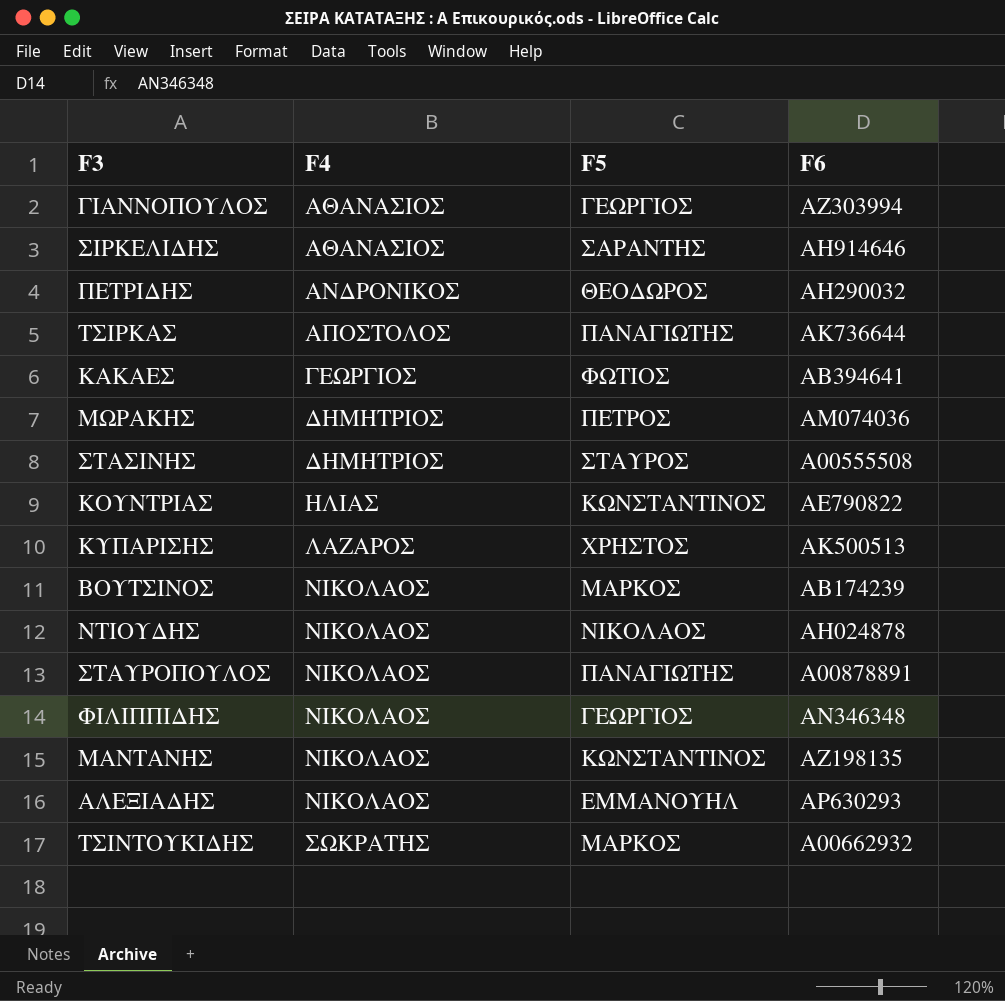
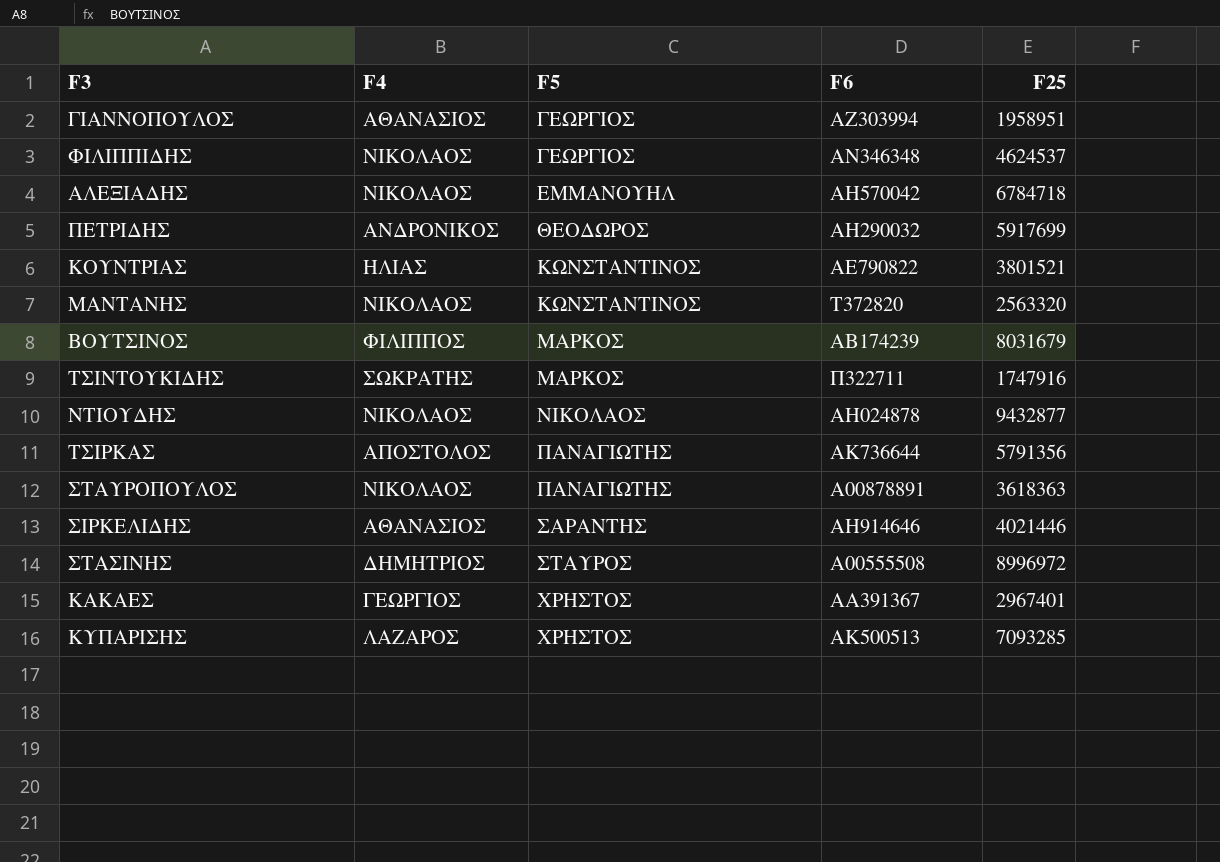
row order: F4 ascending -> F5 ascending
column F25 | position: none -> 5
row ΜΩΡΑΚΗΣ: ΔΗΜΗΤΡΙΟΣ | ΠΕΤΡΟΣ | ΑΜ074036 -> none
ΑΛΕΞΙΑΔΗΣ | F6: ΑΡ630293 -> ΑΗ570042
ΜΑΝΤΑΝΗΣ | F6: ΑΖ198135 -> Τ372820
ΒΟΥΤΣΙΝΟΣ | F4: ΝΙΚΟΛΑΟΣ -> ΦΙΛΙΠΠΟΣ
ΤΣΙΝΤΟΥΚΙΔΗΣ | F6: Α00662932 -> Π322711
ΚΑΚΑΕΣ | F5: ΦΩΤΙΟΣ -> ΧΡΗΣΤΟΣ
ΚΑΚΑΕΣ | F6: ΑΒ394641 -> ΑΑ391367

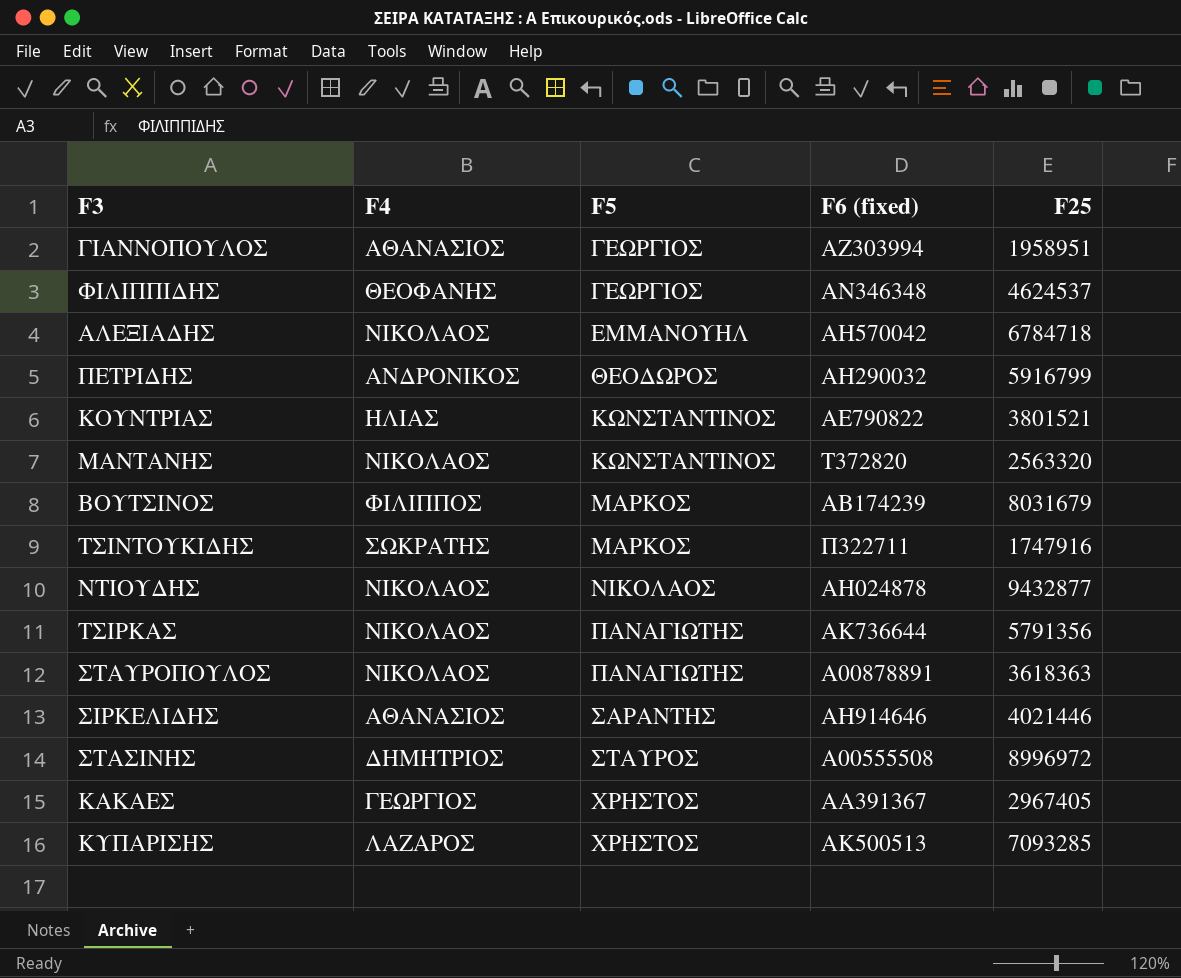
column name: F6 -> F6 (fixed)
ΦΙΛΙΠΠΙΔΗΣ | F4: ΝΙΚΟΛΑΟΣ -> ΘΕΟΦΑΝΗΣ
ΠΕΤΡΙΔΗΣ | F25: 5917699 -> 5916799
ΤΣΙΡΚΑΣ | F4: ΑΠΟΣΤΟΛΟΣ -> ΝΙΚΟΛΑΟΣ
ΚΑΚΑΕΣ | F25: 2967401 -> 2967405

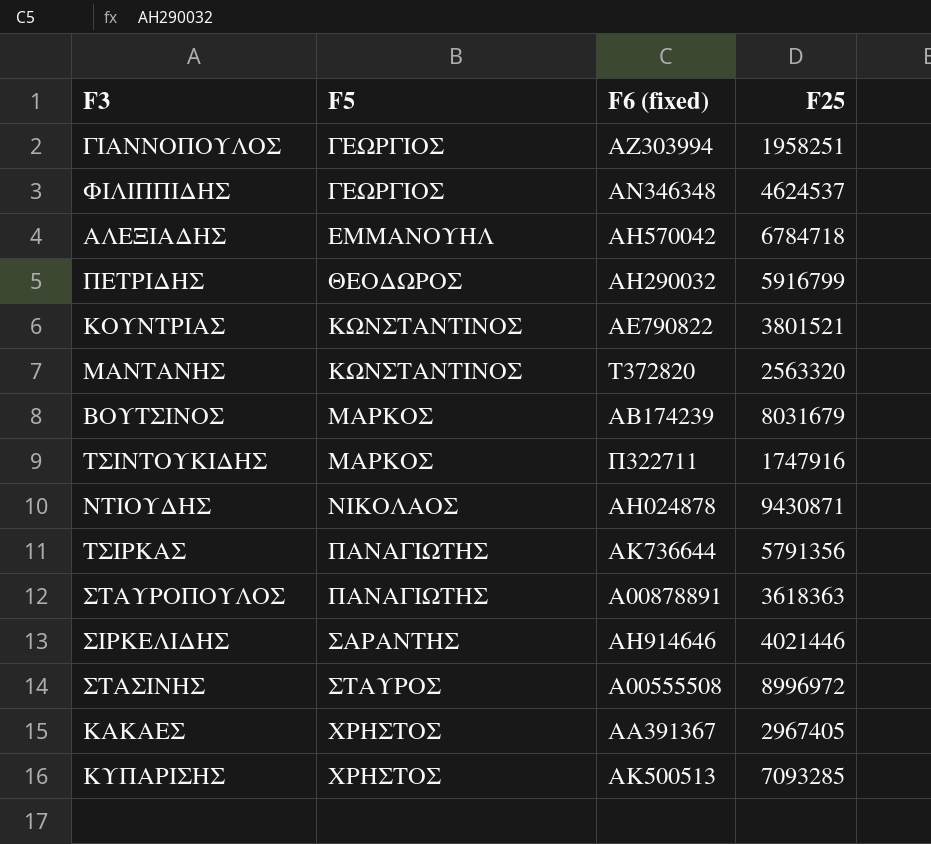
column F4 | position: 2 -> none
ΓΙΑΝΝΟΠΟΥΛΟΣ | F25: 1958951 -> 1958251
ΝΤΙΟΥΔΗΣ | F25: 9432877 -> 9430871

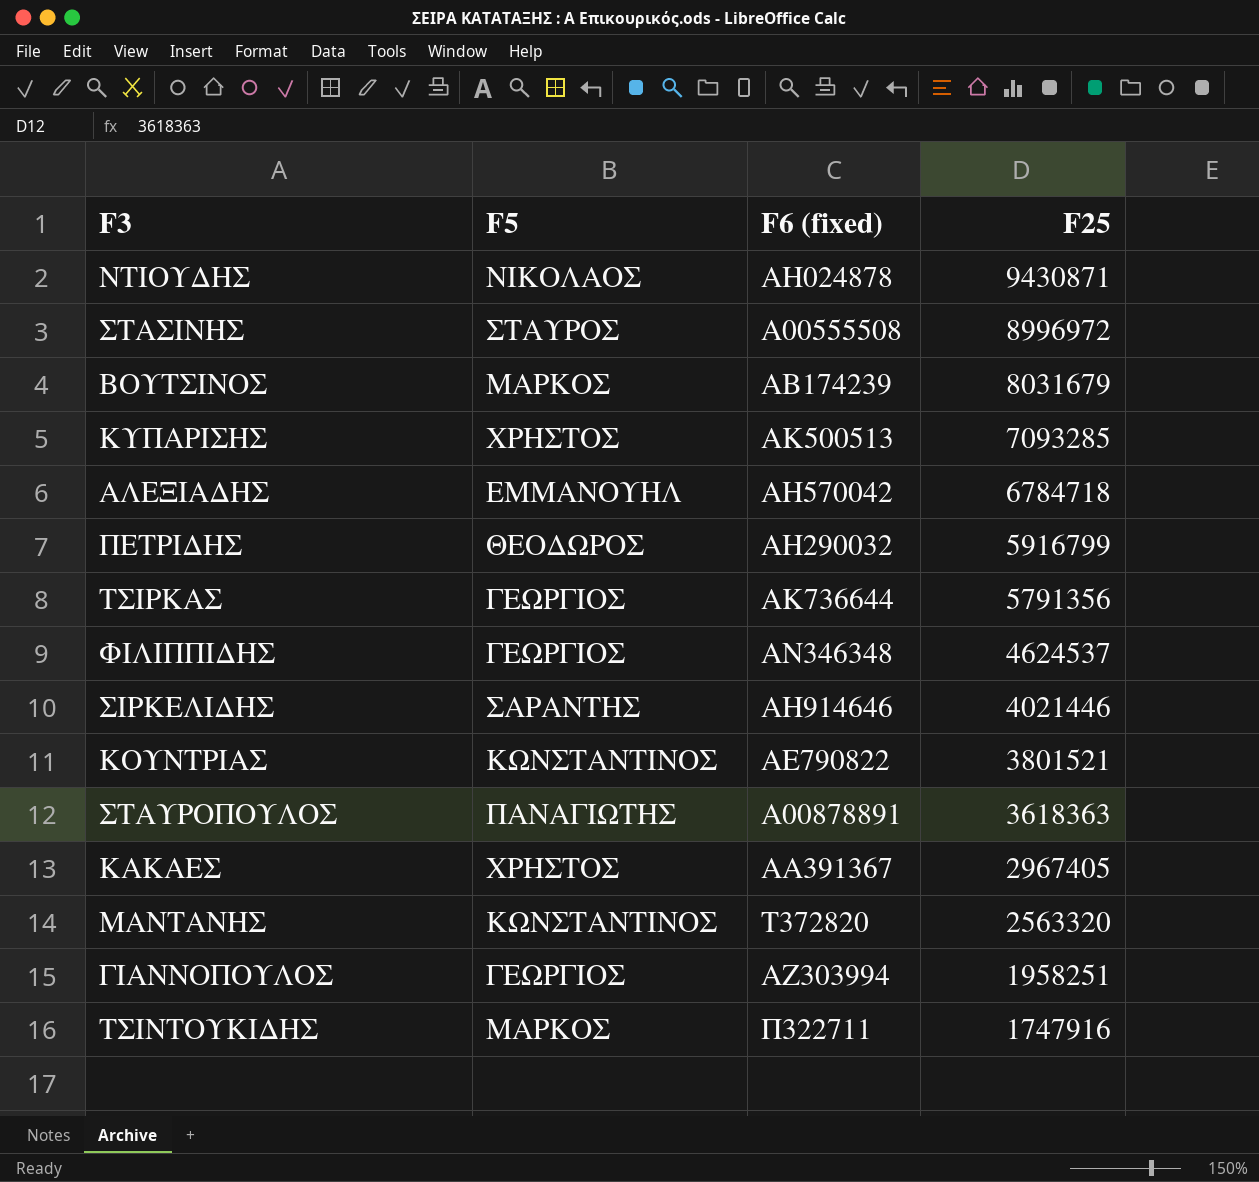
row order: F5 ascending -> F25 descending
ΤΣΙΡΚΑΣ | F5: ΠΑΝΑΓΙΩΤΗΣ -> ΓΕΩΡΓΙΟΣ

